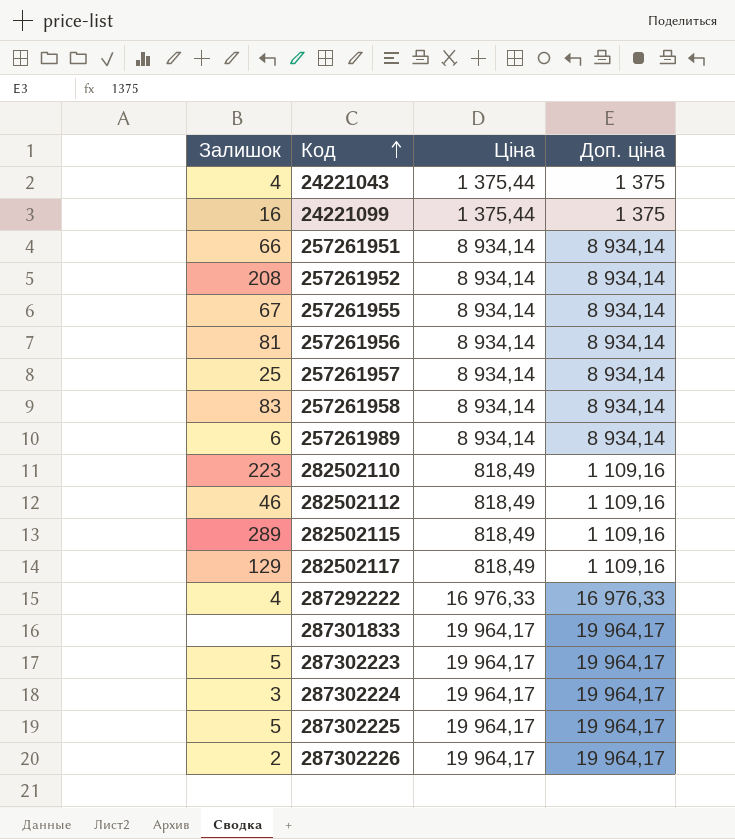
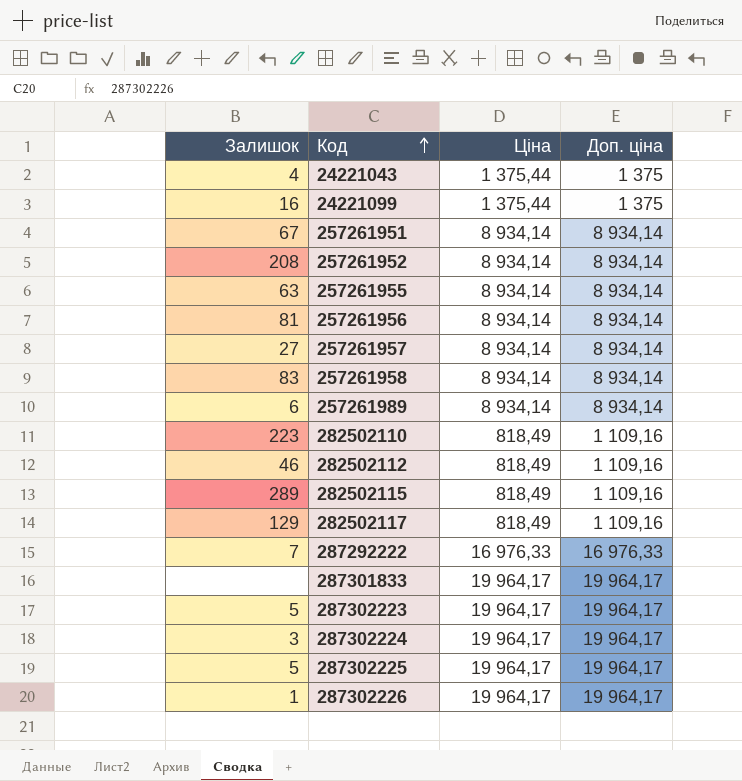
257261951 | Залишок: 66 -> 67
257261955 | Залишок: 67 -> 63
257261957 | Залишок: 25 -> 27
287292222 | Залишок: 4 -> 7
287302226 | Залишок: 2 -> 1

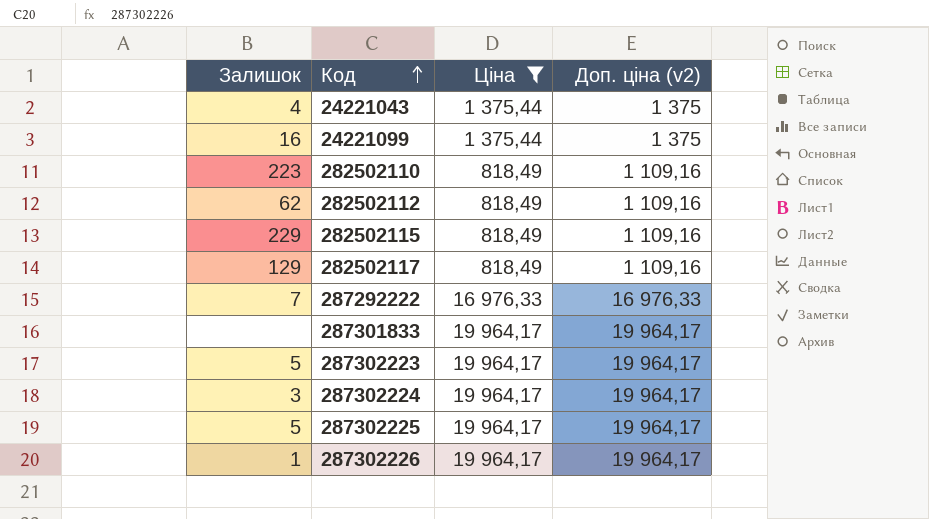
filter: none -> Ціна != 8 934,14
column name: Доп. ціна -> Доп. ціна (v2)
282502112 | Залишок: 46 -> 62
282502115 | Залишок: 289 -> 229

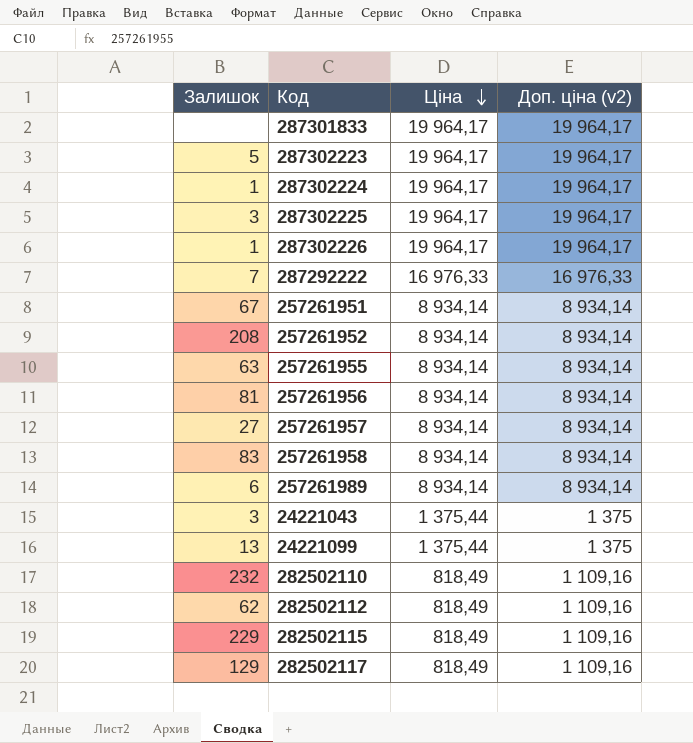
filter: Ціна != 8 934,14 -> none
row order: Код ascending -> Ціна descending
287302224 | Залишок: 3 -> 1
287302225 | Залишок: 5 -> 3
24221043 | Залишок: 4 -> 3
24221099 | Залишок: 16 -> 13
282502110 | Залишок: 223 -> 232

